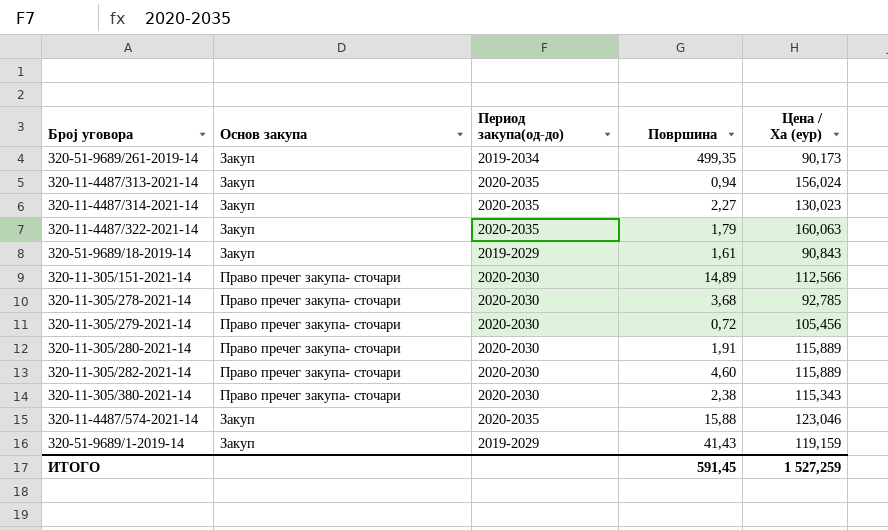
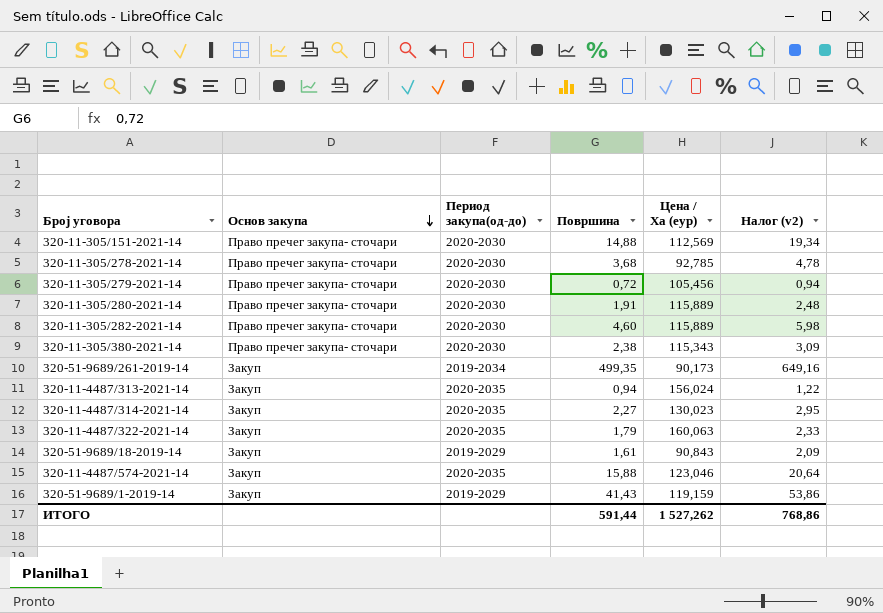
row order: none -> Основ закупа descending
column Налог (v2) | formula: none -> [Површина] * 1,3
320-11-305/151-2021-14 | Површина: 14,89 -> 14,88
320-11-305/151-2021-14 | Цена / Ха (еур): 112,566 -> 112,569
ИТОГО | Површина: 591,45 -> 591,44
ИТОГО | Цена / Ха (еур): 1 527,259 -> 1 527,262

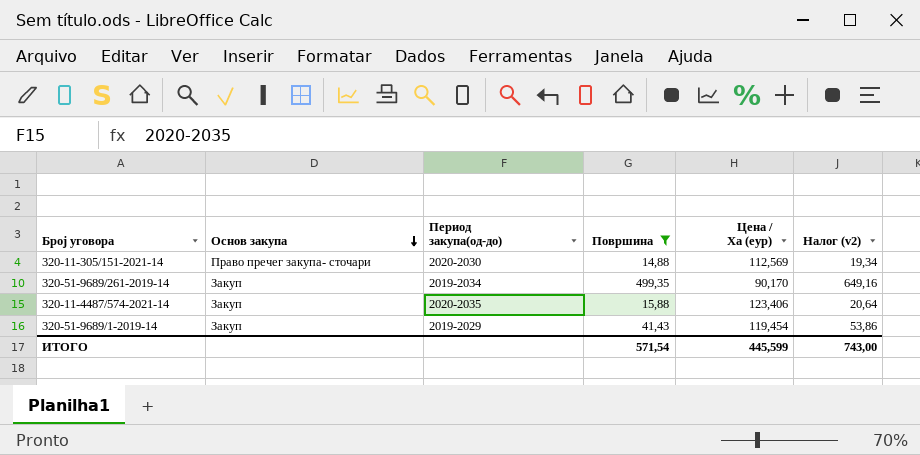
filter: none -> Површина >= 14,88
320-51-9689/261-2019-14 | Цена / Ха (еур): 90,173 -> 90,170
320-11-4487/574-2021-14 | Цена / Ха (еур): 123,046 -> 123,406
320-51-9689/1-2019-14 | Цена / Ха (еур): 119,159 -> 119,454
ИТОГО | Површина: 591,44 -> 571,54
ИТОГО | Цена / Ха (еур): 1 527,262 -> 445,599
ИТОГО | Налог (v2): 768,86 -> 743,00

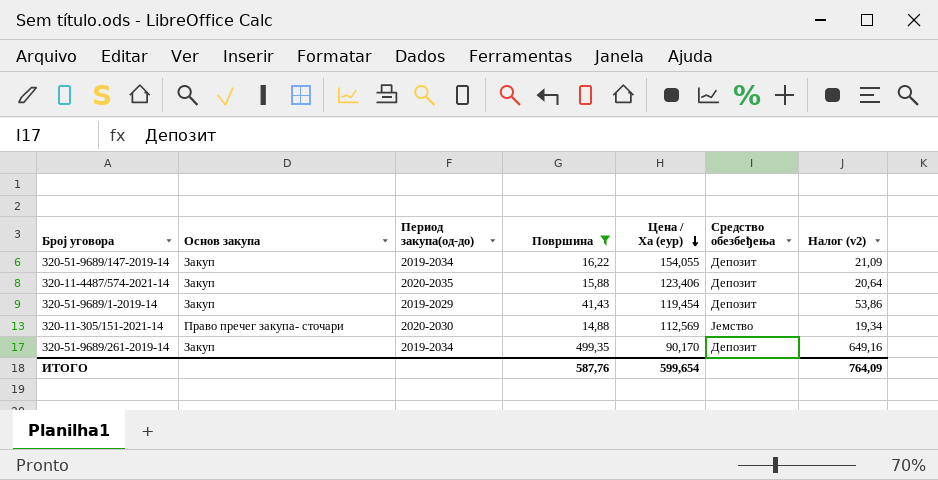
row order: Основ закупа descending -> Цена / Ха (еур) descending
column Средство обезбеђења | position: none -> 6
row 320-51-9689/147-2019-14: none -> Закуп | 2019-2034 | 16,22 | 154,055 | Депозит | 21,09
ИТОГО | Површина: 571,54 -> 587,76
ИТОГО | Цена / Ха (еур): 445,599 -> 599,654
ИТОГО | Налог (v2): 743,00 -> 764,09

